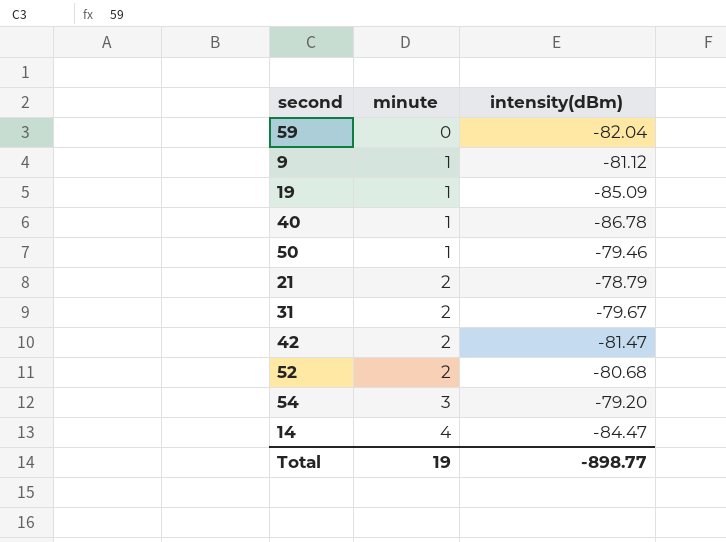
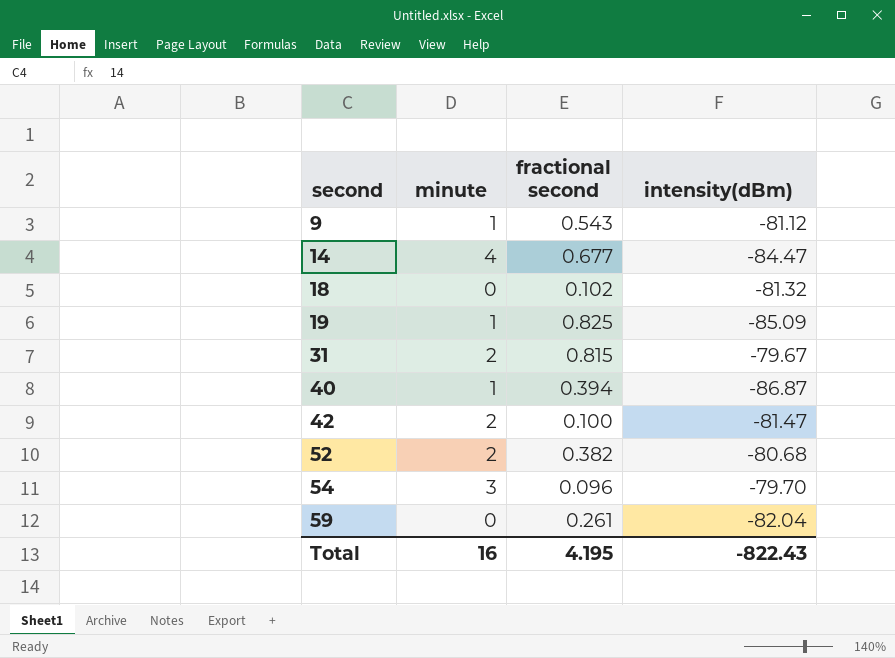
row order: minute ascending -> second ascending
column fractional second | position: none -> 3
row 50: 1 | -79.46 -> none
row 21: 2 | -78.79 -> none
row 18: none -> 0 | 0.102 | -81.32
40 | intensity(dBm): -86.78 -> -86.87
54 | intensity(dBm): -79.20 -> -79.70
Total | minute: 19 -> 16
Total | intensity(dBm): -898.77 -> -822.43

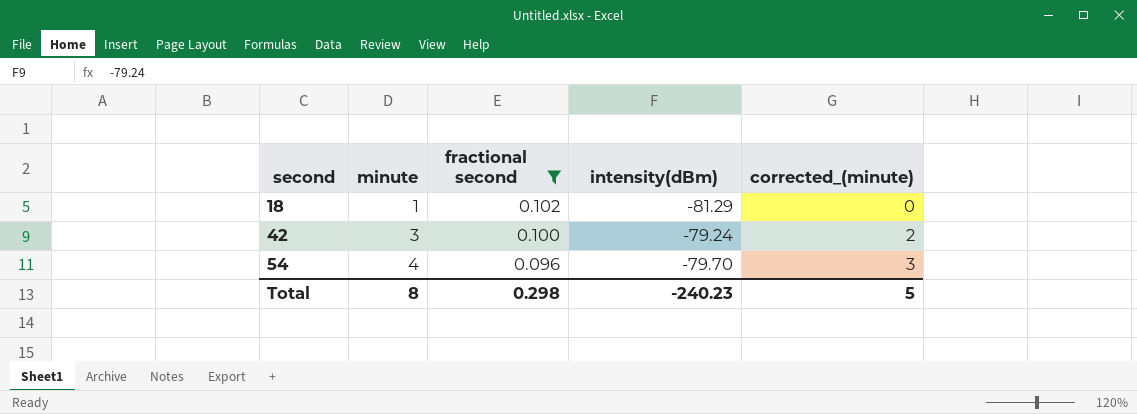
filter: none -> fractional second <= 0.102
column corrected_(minute) | formula: none -> [minute] - 1
18 | minute: 0 -> 1
18 | intensity(dBm): -81.32 -> -81.29
42 | minute: 2 -> 3
42 | intensity(dBm): -81.47 -> -79.24
54 | minute: 3 -> 4
Total | minute: 16 -> 8
Total | fractional second: 4.195 -> 0.298
Total | intensity(dBm): -822.43 -> -240.23

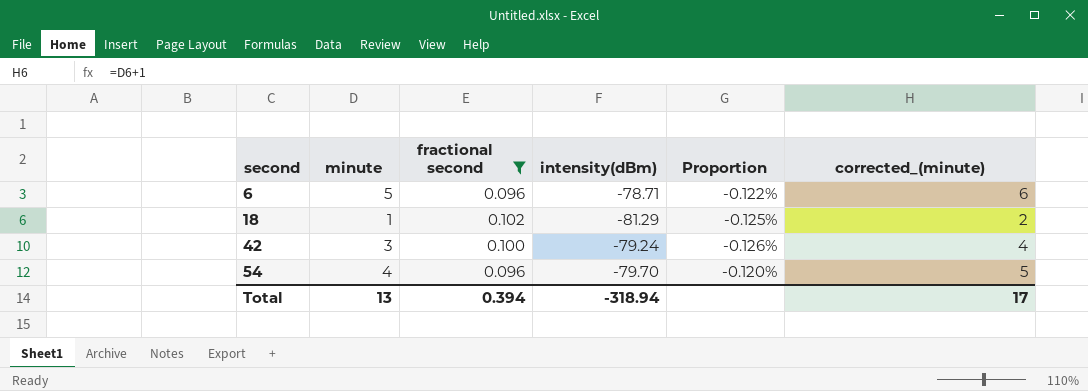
column Proportion | formula: none -> [fractional second] / [intensity(dBm)]
column corrected_(minute) | formula: [minute] - 1 -> [minute] + 1
row 6: none -> 5 | 0.096 | -78.71 | -0.122% | 6
Total | minute: 8 -> 13
Total | fractional second: 0.298 -> 0.394
Total | intensity(dBm): -240.23 -> -318.94
Total | corrected_(minute): 5 -> 17

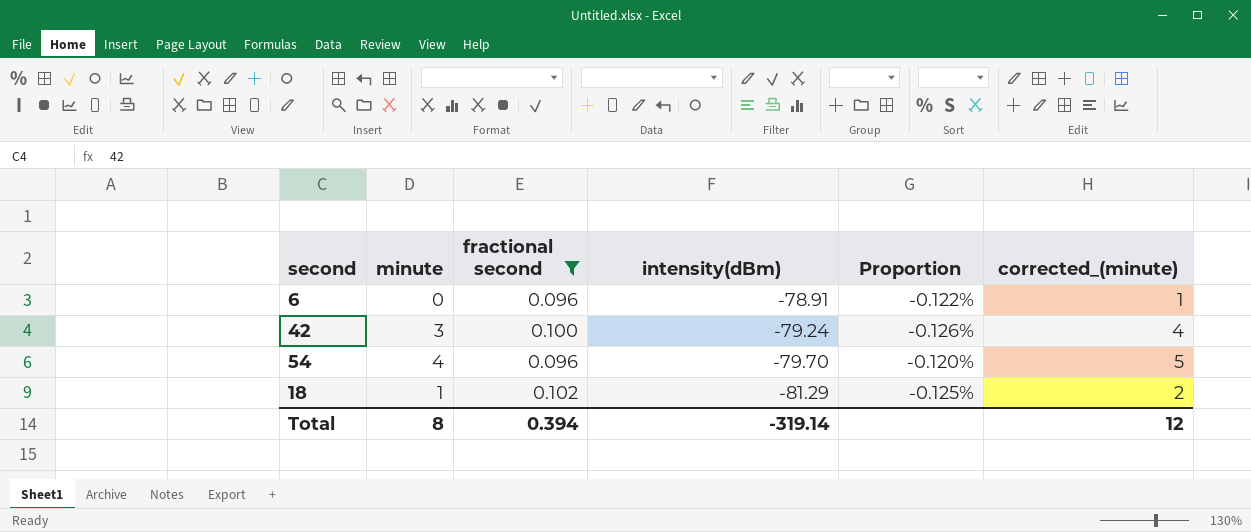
row order: second ascending -> intensity(dBm) descending
6 | minute: 5 -> 0
6 | intensity(dBm): -78.71 -> -78.91
6 | corrected_(minute): 6 -> 1
Total | minute: 13 -> 8
Total | intensity(dBm): -318.94 -> -319.14
Total | corrected_(minute): 17 -> 12

